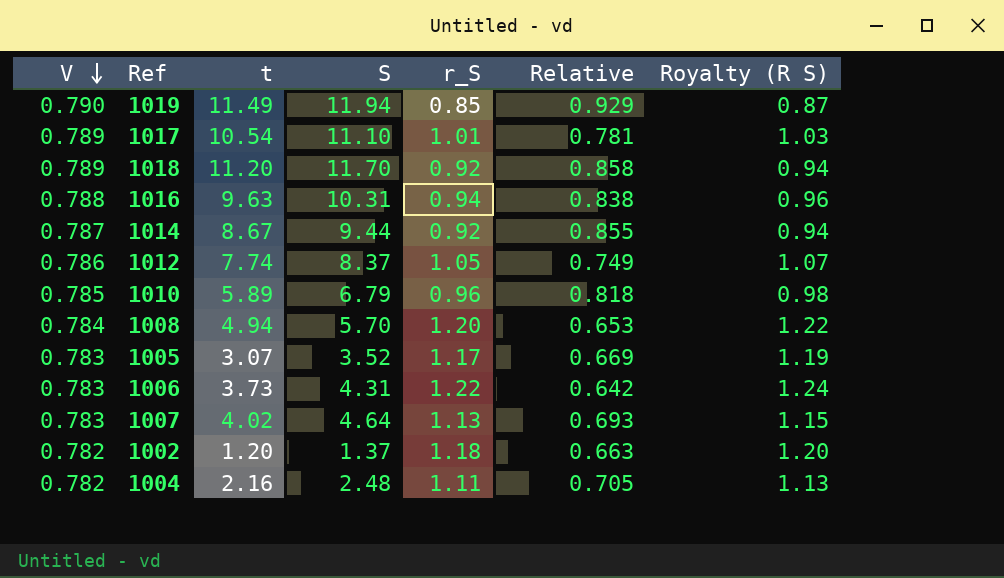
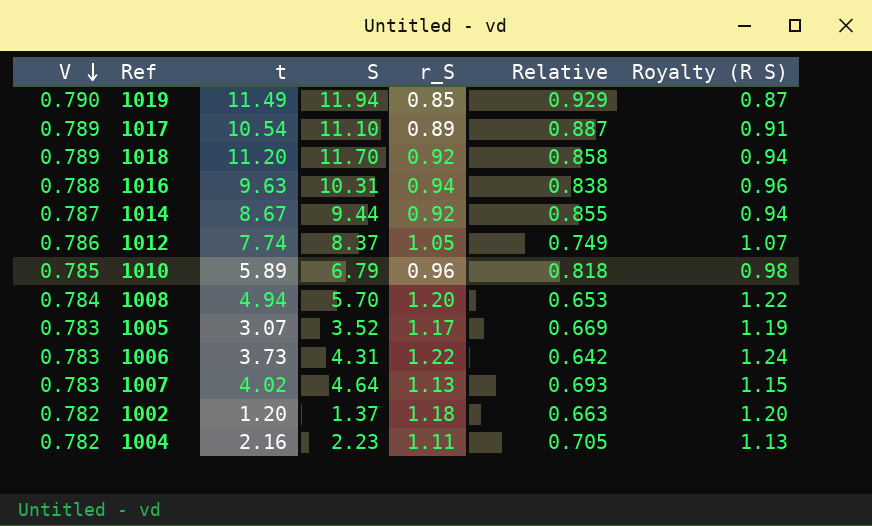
1017 | r_S: 1.01 -> 0.89
1017 | Relative: 0.781 -> 0.887
1017 | Royalty (R S): 1.03 -> 0.91
1004 | S: 2.48 -> 2.23

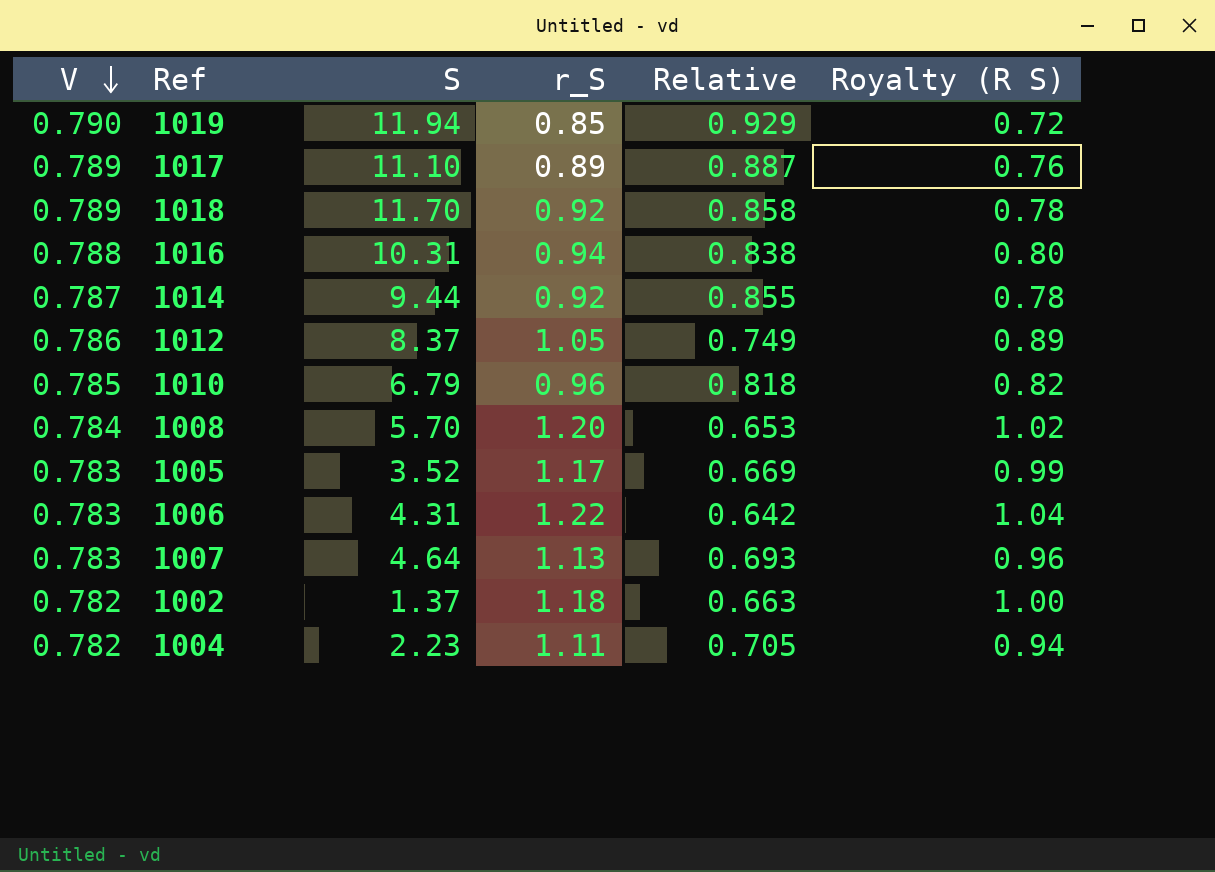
column t | position: 3 -> none
column Royalty (R S) | formula: [r_S] * 1.02 -> [r_S] * 0.85

